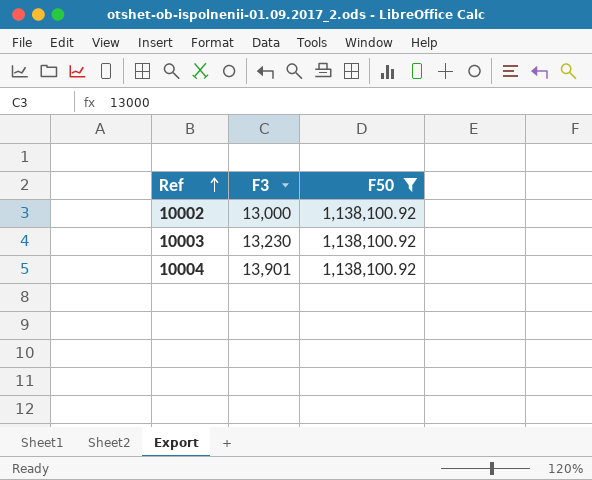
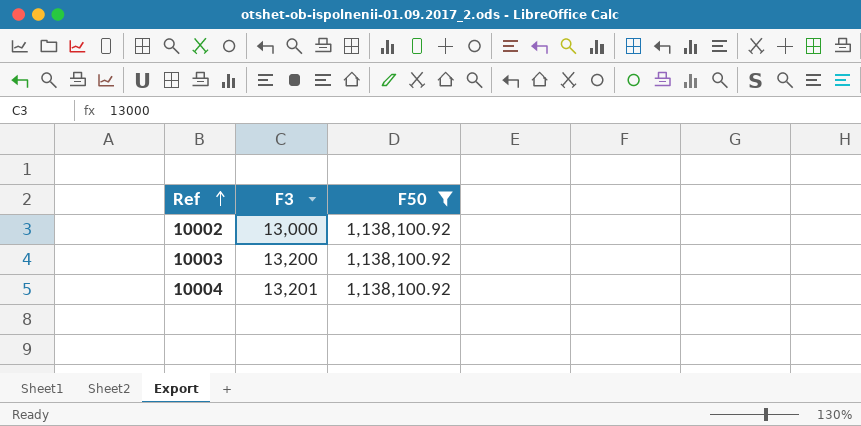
10003 | F3: 13,230 -> 13,200
10004 | F3: 13,901 -> 13,201

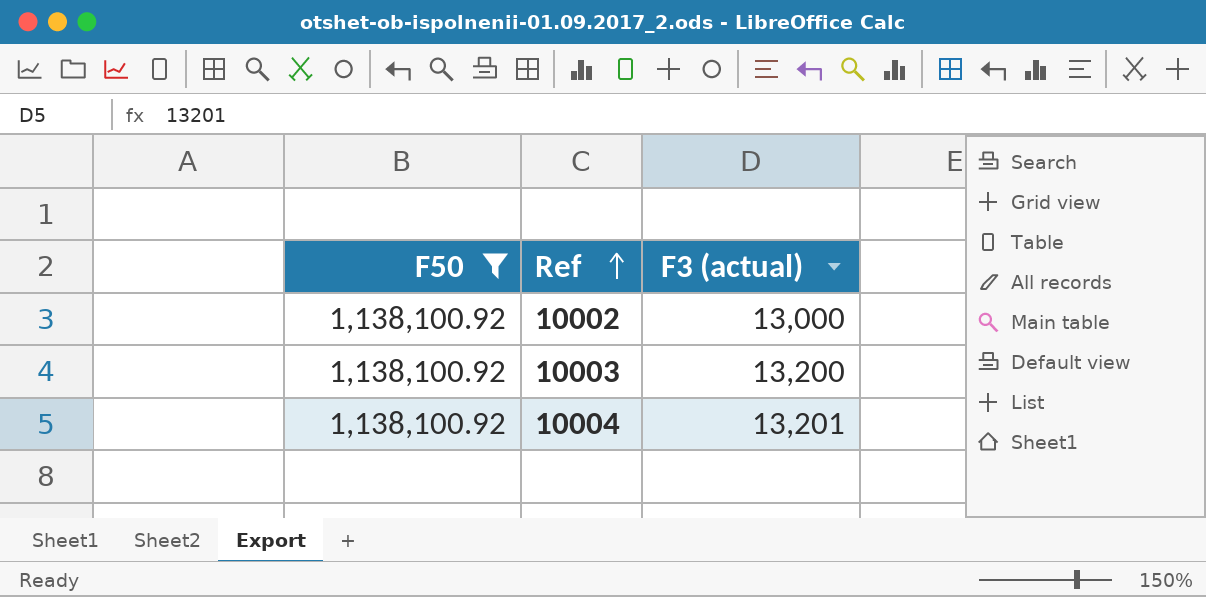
column F50 | position: 3 -> 1
column name: F3 -> F3 (actual)

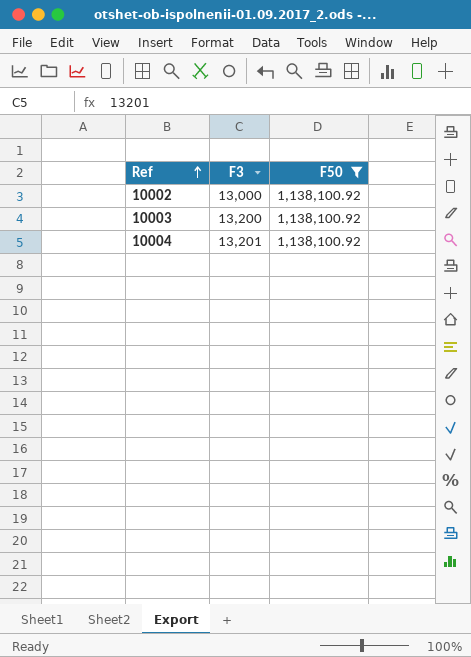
column name: F3 (actual) -> F3
column F50 | position: 1 -> 3

